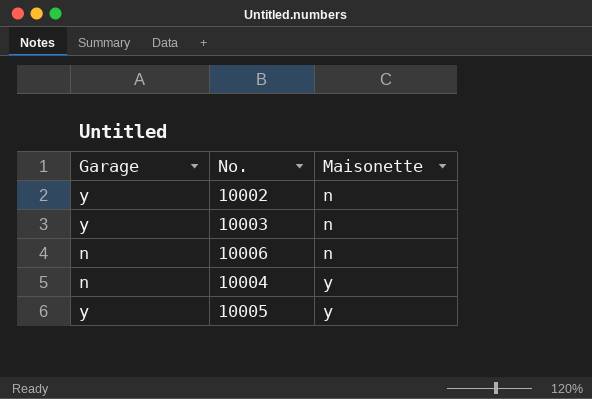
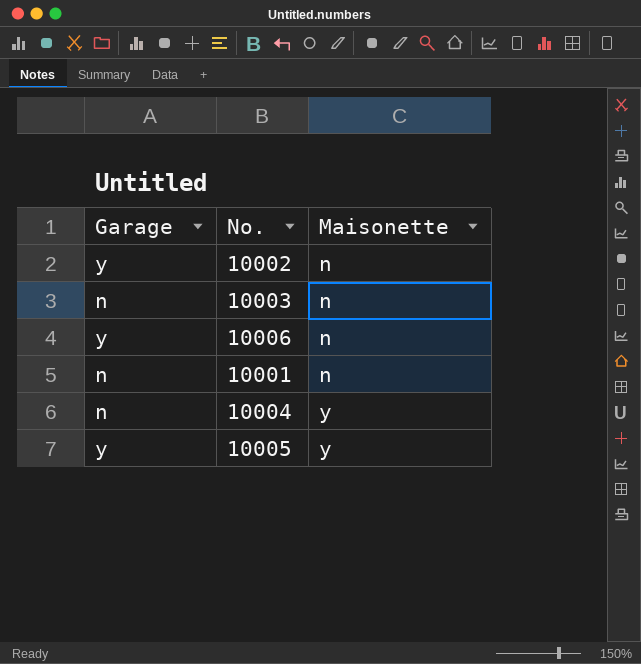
10003 | Garage: y -> n
10006 | Garage: n -> y
row 10001: none -> n | n

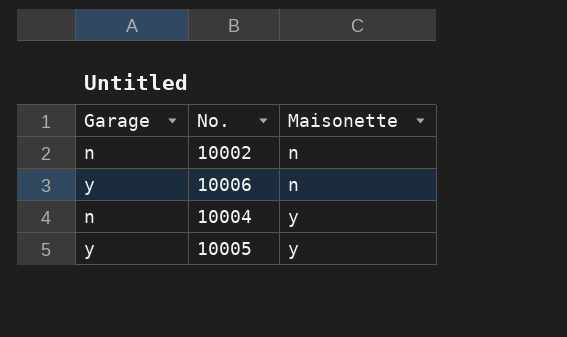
row 10003: n | n -> none
row 10001: n | n -> none
10002 | Garage: y -> n

